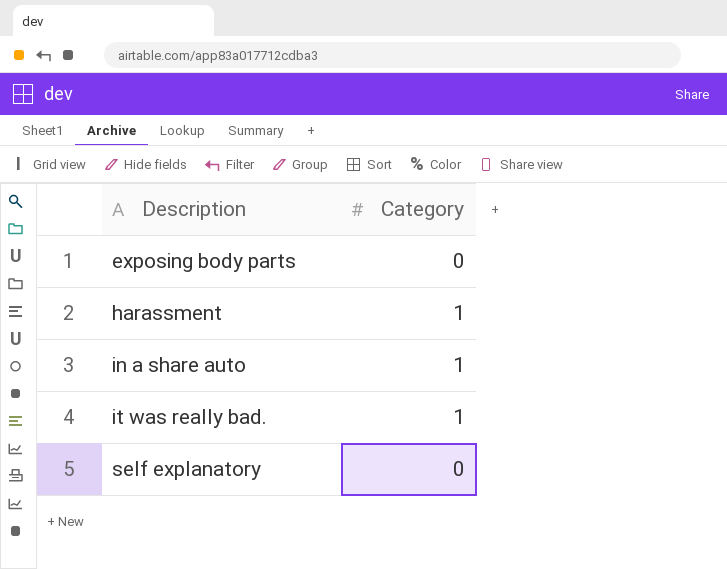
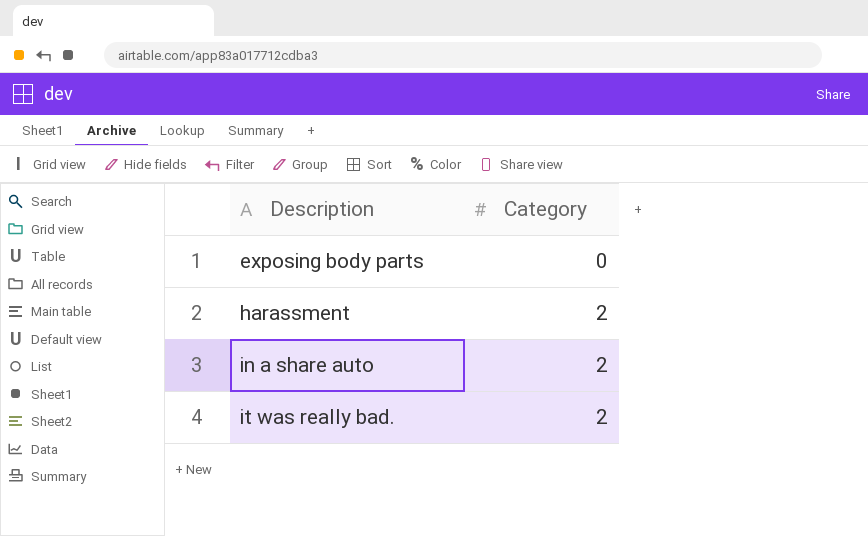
row self explanatory: 0 -> none
harassment | Category: 1 -> 2
in a share auto | Category: 1 -> 2
it was really bad. | Category: 1 -> 2

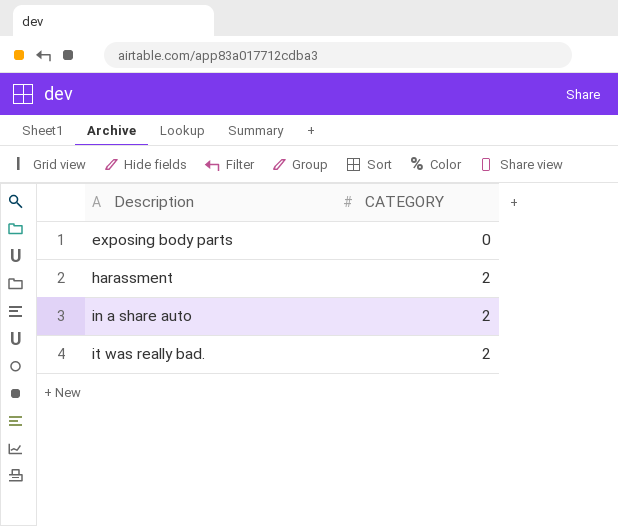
column name: Category -> CATEGORY

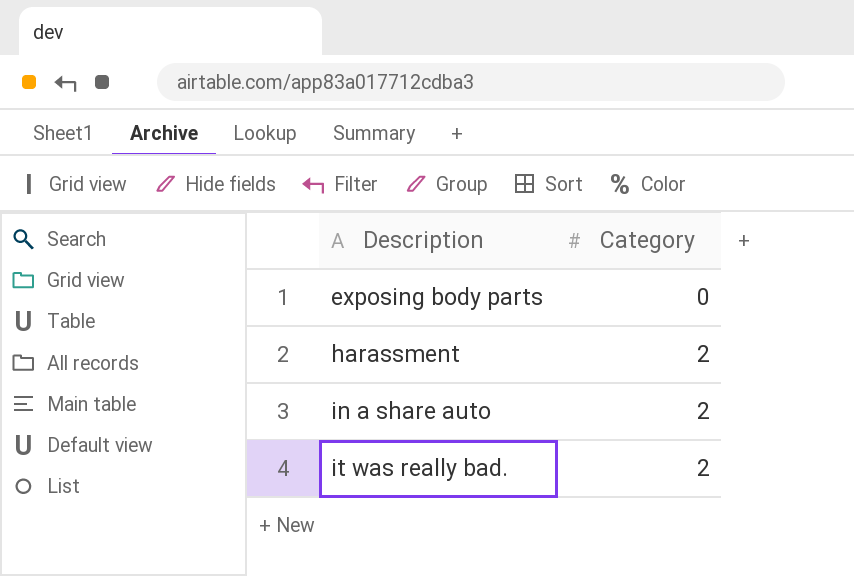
column name: CATEGORY -> Category

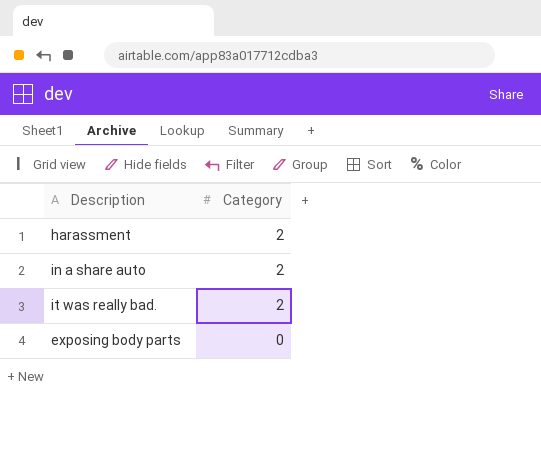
row order: Description ascending -> Category descending

